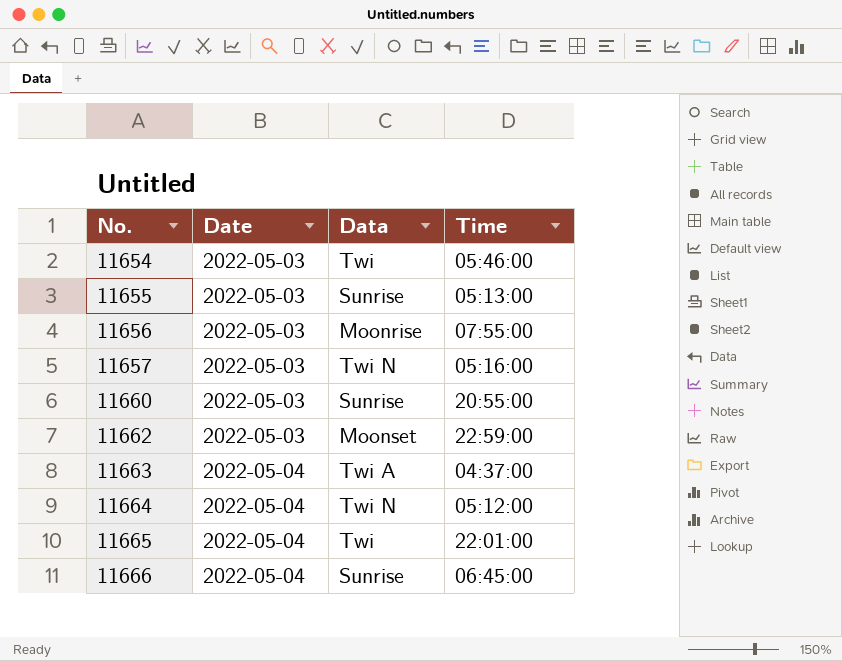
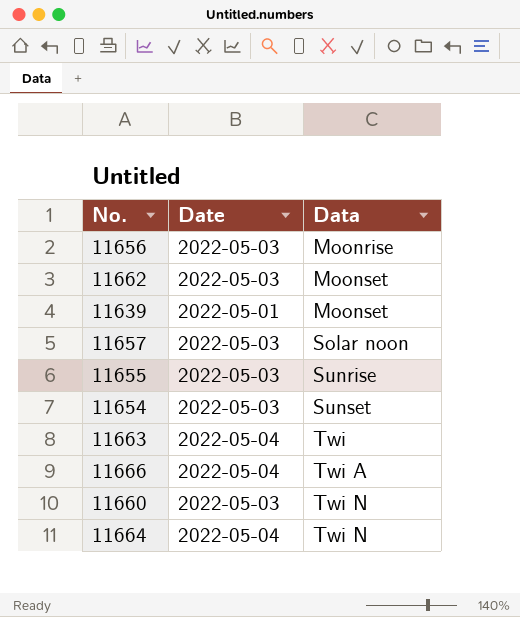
row order: No. ascending -> Data ascending
column Time | position: 4 -> none
row 11665: 2022-05-04 | Twi | 22:01:00 -> none
row 11639: none -> 2022-05-01 | Moonset
11657 | Data: Twi N -> Solar noon
11654 | Data: Twi -> Sunset
11663 | Data: Twi A -> Twi
11666 | Data: Sunrise -> Twi A
11660 | Data: Sunrise -> Twi N

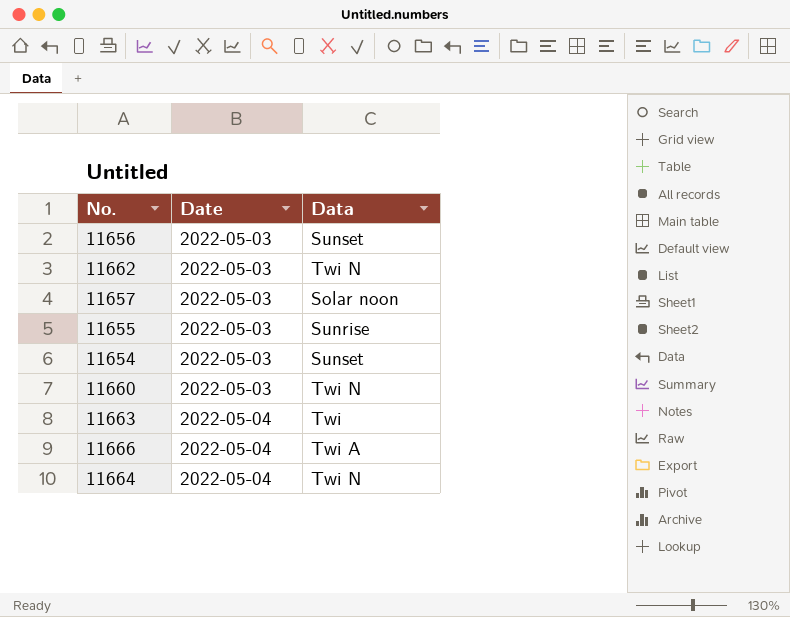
row order: Data ascending -> Date ascending
row 11639: 2022-05-01 | Moonset -> none
11656 | Data: Moonrise -> Sunset
11662 | Data: Moonset -> Twi N

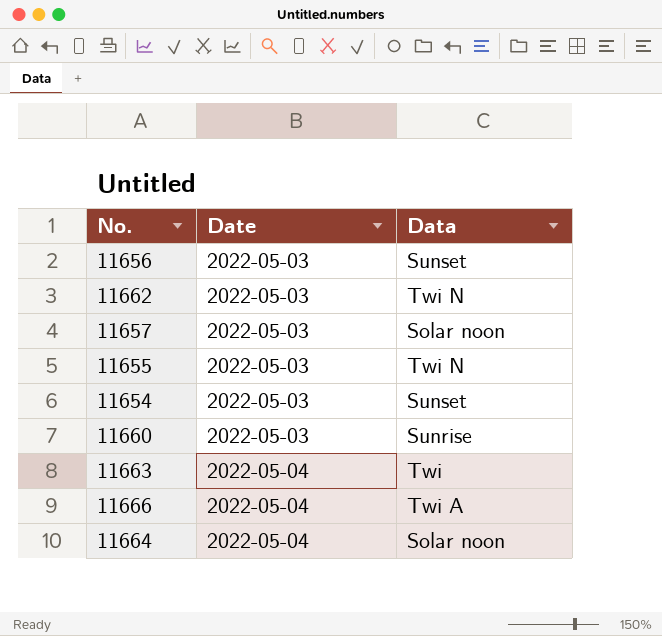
11655 | Data: Sunrise -> Twi N
11660 | Data: Twi N -> Sunrise
11664 | Data: Twi N -> Solar noon

